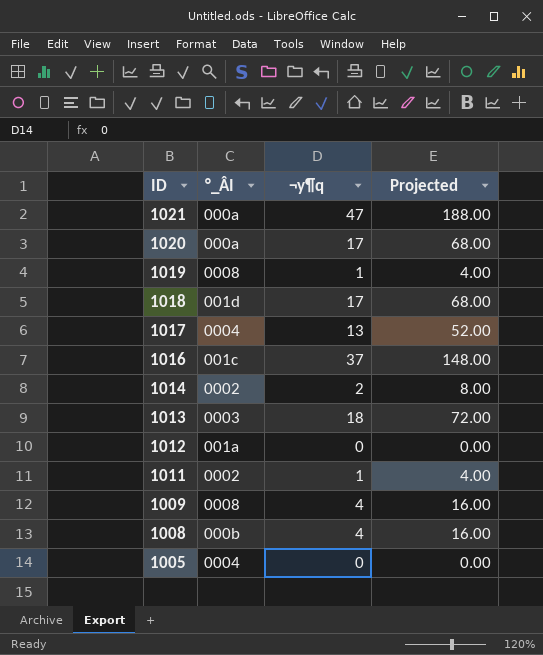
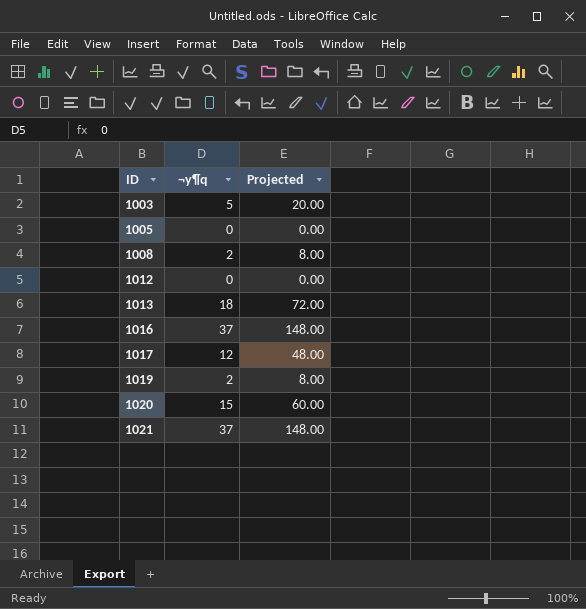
row order: ID descending -> ID ascending
column °_ÂI | position: 2 -> none
row 1018: 001d | 17 | 68.00 -> none
row 1014: 0002 | 2 | 8.00 -> none
row 1011: 0002 | 1 | 4.00 -> none
row 1009: 0008 | 4 | 16.00 -> none
row 1003: none -> 5 | 20.00
1008 | ¬y¶q: 4 -> 2
1008 | Projected: 16.00 -> 8.00
1017 | ¬y¶q: 13 -> 12
1017 | Projected: 52.00 -> 48.00
1019 | ¬y¶q: 1 -> 2
1019 | Projected: 4.00 -> 8.00
1020 | ¬y¶q: 17 -> 15
1020 | Projected: 68.00 -> 60.00
1021 | ¬y¶q: 47 -> 37
1021 | Projected: 188.00 -> 148.00

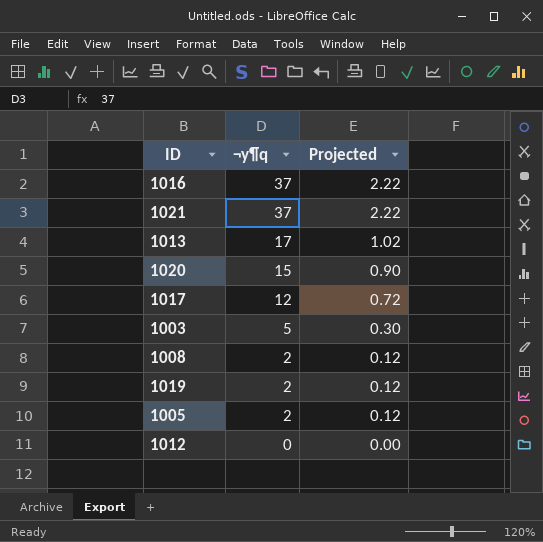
row order: ID ascending -> ¬y¶q descending
column Projected | formula: [¬y¶q] * 4 -> [¬y¶q] * 0.06
1013 | ¬y¶q: 18 -> 17
1005 | ¬y¶q: 0 -> 2

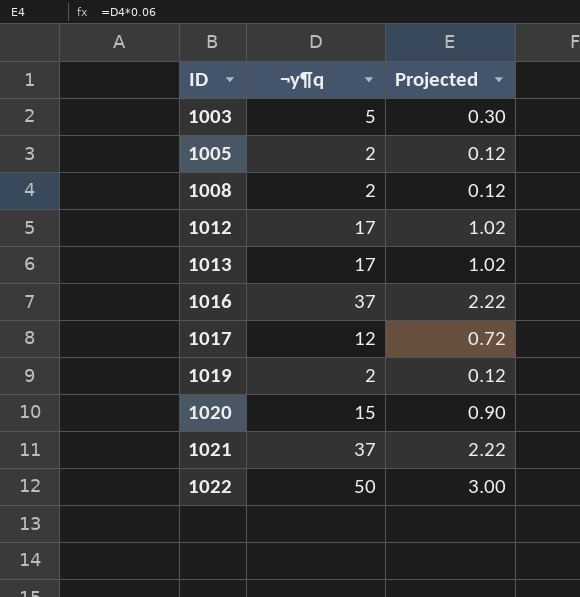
row order: ¬y¶q descending -> ID ascending
1012 | ¬y¶q: 0 -> 17
1012 | Projected: 0.00 -> 1.02
row 1022: none -> 50 | 3.00

